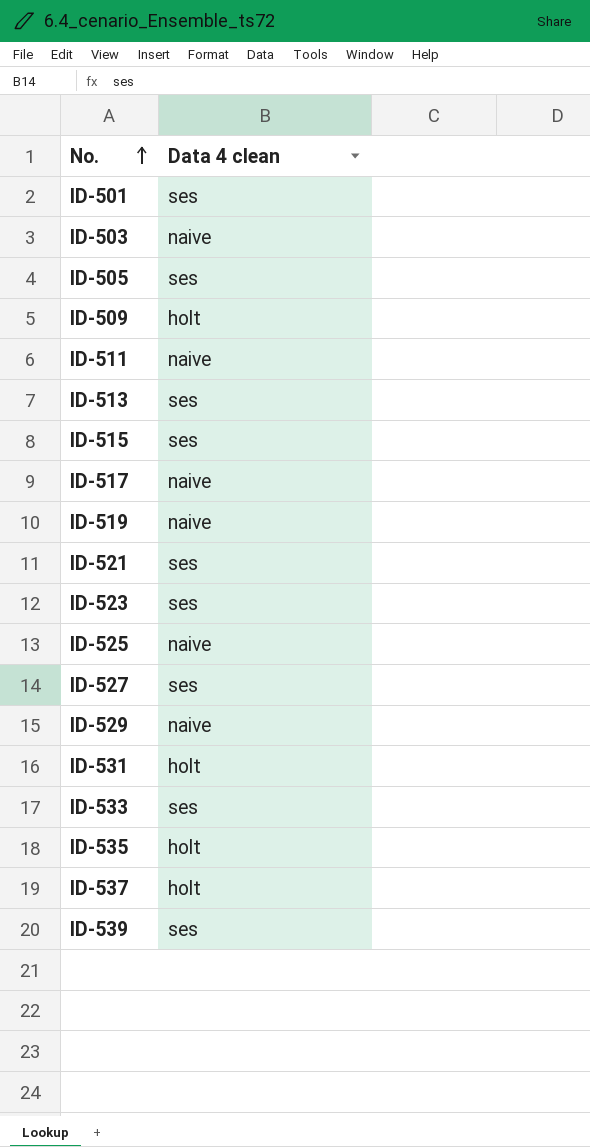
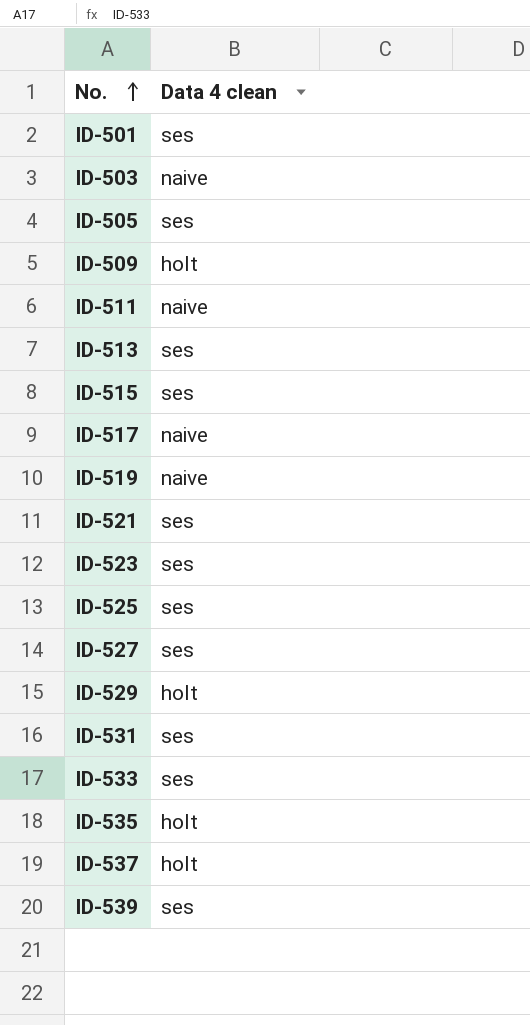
ID-525 | Data 4 clean: naive -> ses
ID-529 | Data 4 clean: naive -> holt
ID-531 | Data 4 clean: holt -> ses

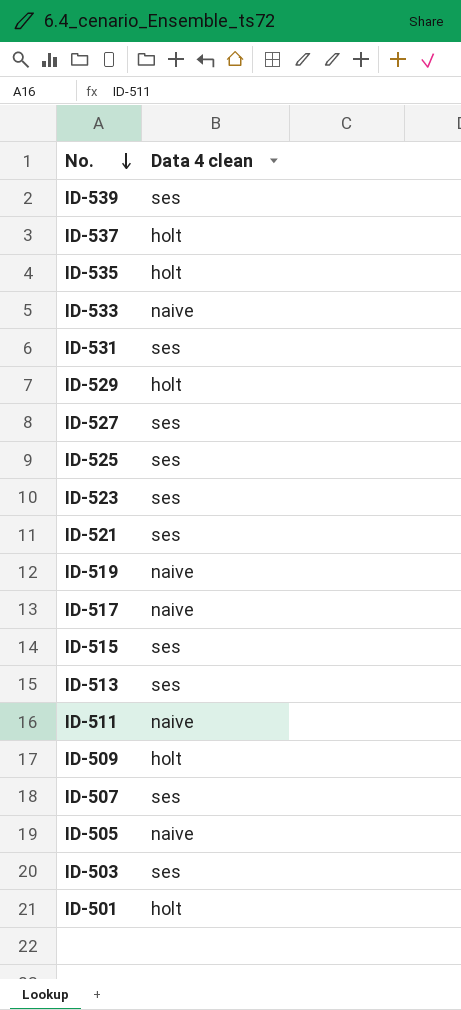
row order: No. ascending -> No. descending
ID-533 | Data 4 clean: ses -> naive
row ID-507: none -> ses
ID-505 | Data 4 clean: ses -> naive
ID-503 | Data 4 clean: naive -> ses
ID-501 | Data 4 clean: ses -> holt

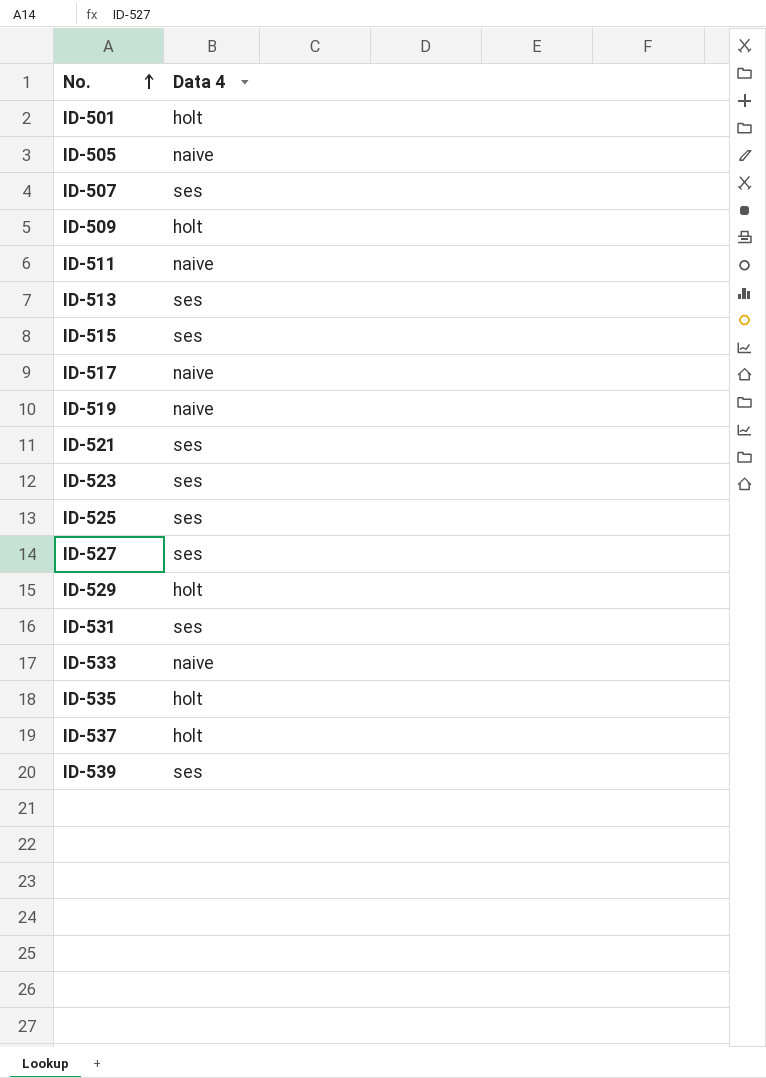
row order: No. descending -> No. ascending
column name: Data 4 clean -> Data 4
row ID-503: ses -> none

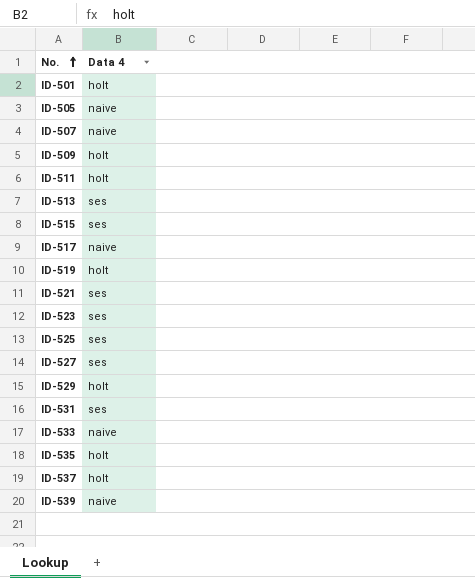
ID-507 | Data 4: ses -> naive
ID-511 | Data 4: naive -> holt
ID-519 | Data 4: naive -> holt
ID-539 | Data 4: ses -> naive

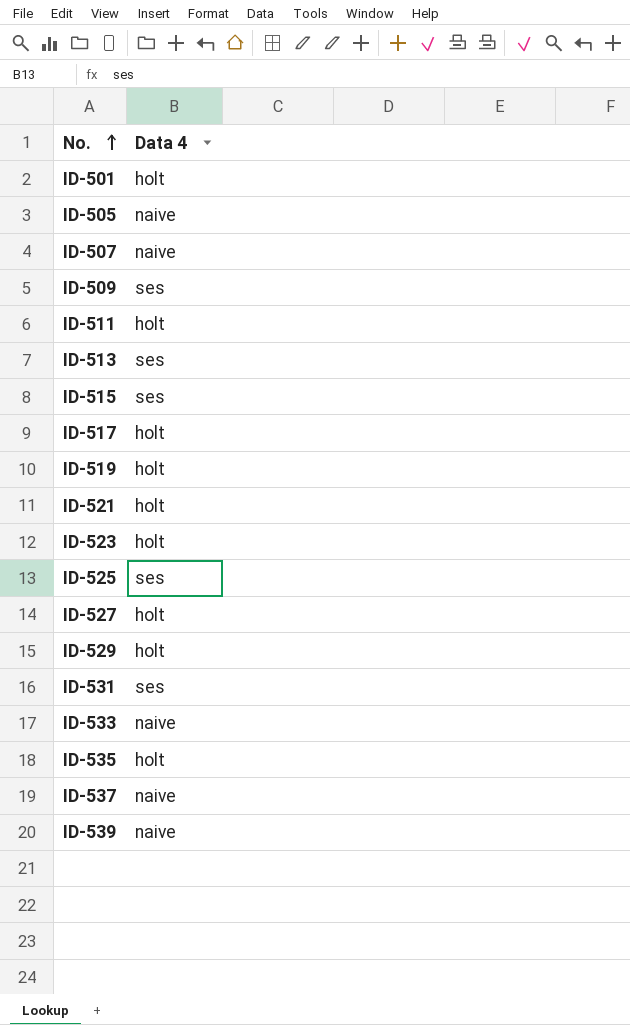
ID-509 | Data 4: holt -> ses
ID-517 | Data 4: naive -> holt
ID-521 | Data 4: ses -> holt
ID-523 | Data 4: ses -> holt
ID-527 | Data 4: ses -> holt
ID-537 | Data 4: holt -> naive

